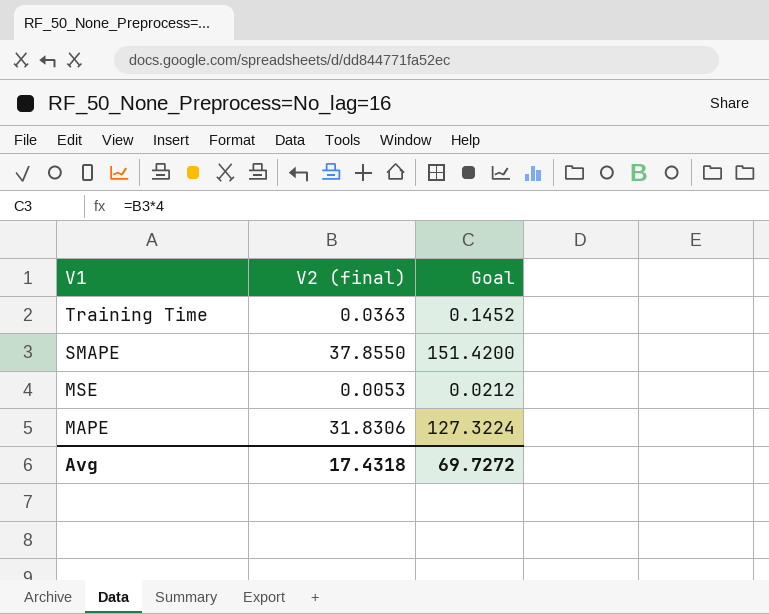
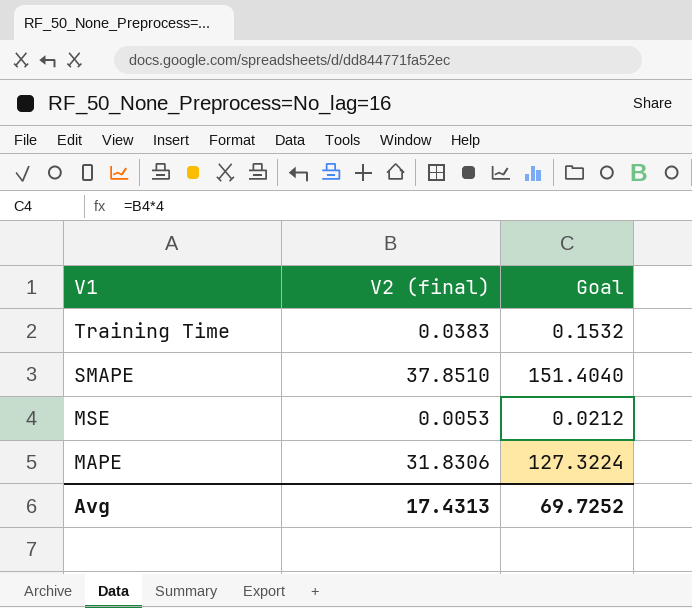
Training Time | V2 (final): 0.0363 -> 0.0383
Training Time | Goal: 0.1452 -> 0.1532
SMAPE | V2 (final): 37.8550 -> 37.8510
SMAPE | Goal: 151.4200 -> 151.4040
Avg | V2 (final): 17.4318 -> 17.4313
Avg | Goal: 69.7272 -> 69.7252

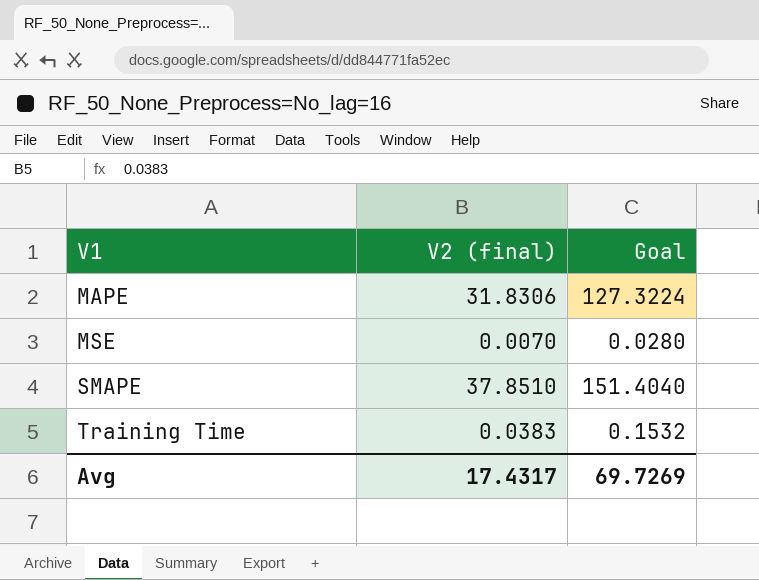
row order: V1 descending -> V1 ascending
MSE | V2 (final): 0.0053 -> 0.0070
MSE | Goal: 0.0212 -> 0.0280
Avg | V2 (final): 17.4313 -> 17.4317
Avg | Goal: 69.7252 -> 69.7269

